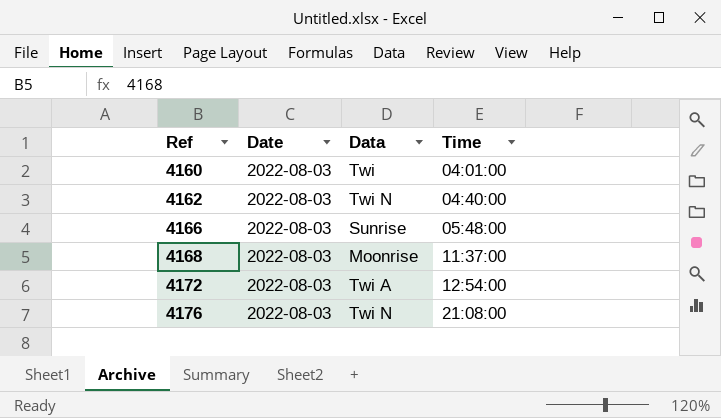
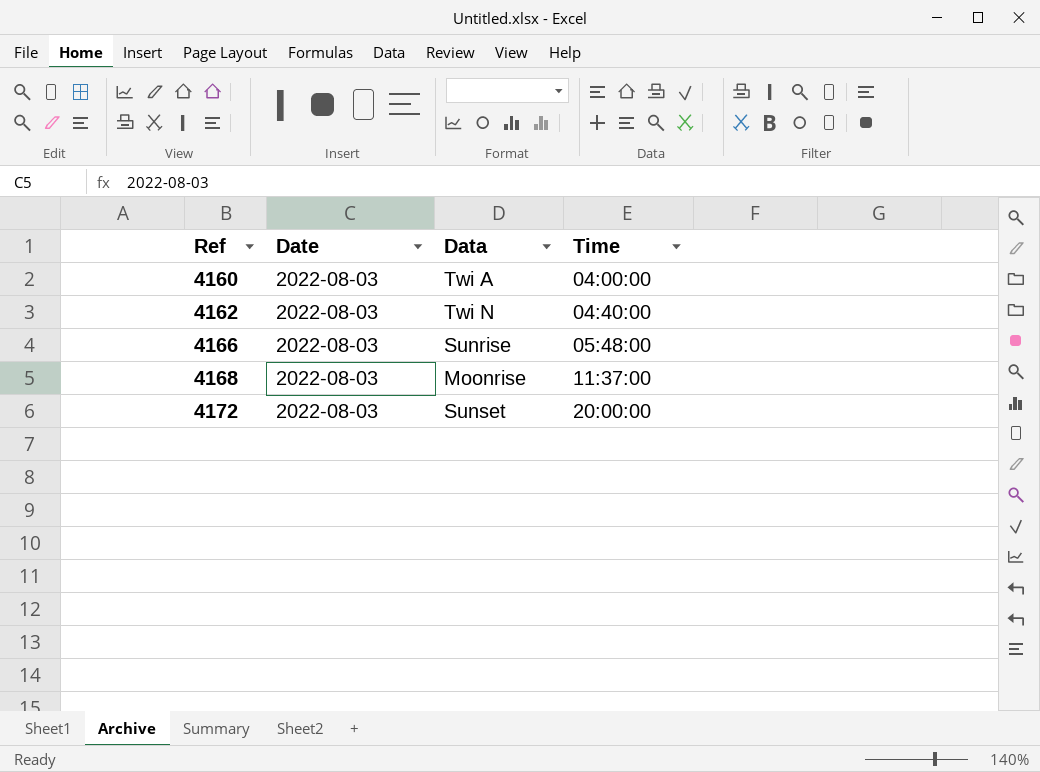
row 4176: 2022-08-03 | Twi N | 21:08:00 -> none
4160 | Data: Twi -> Twi A
4160 | Time: 04:01:00 -> 04:00:00
4172 | Data: Twi A -> Sunset
4172 | Time: 12:54:00 -> 20:00:00

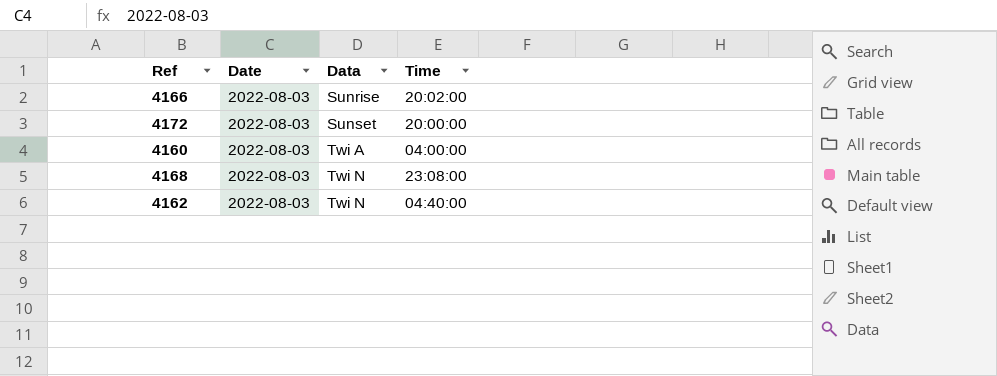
row order: Ref ascending -> Data ascending
4166 | Time: 05:48:00 -> 20:02:00
4168 | Data: Moonrise -> Twi N
4168 | Time: 11:37:00 -> 23:08:00

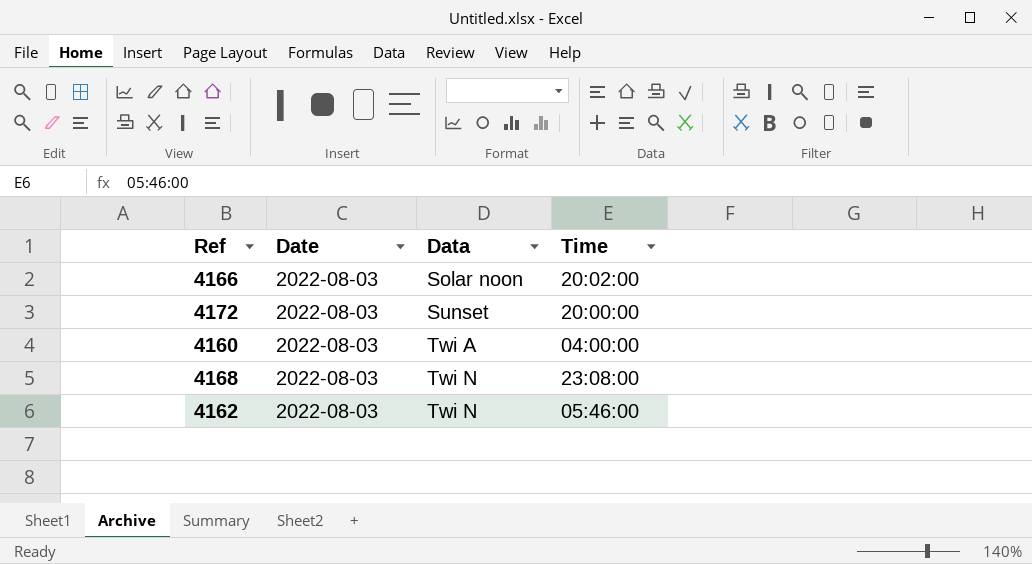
4166 | Data: Sunrise -> Solar noon
4162 | Time: 04:40:00 -> 05:46:00

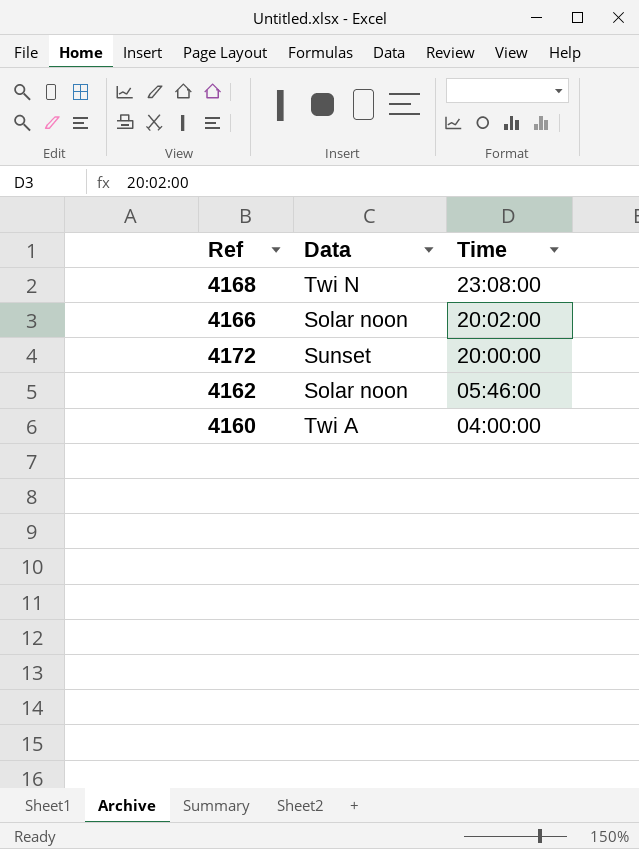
row order: Data ascending -> Time descending
column Date | position: 2 -> none
4162 | Data: Twi N -> Solar noon

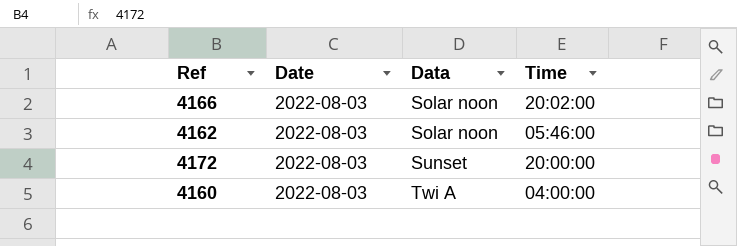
row order: Time descending -> Data ascending
column Date | position: none -> 2
row 4168: Twi N | 23:08:00 -> none

